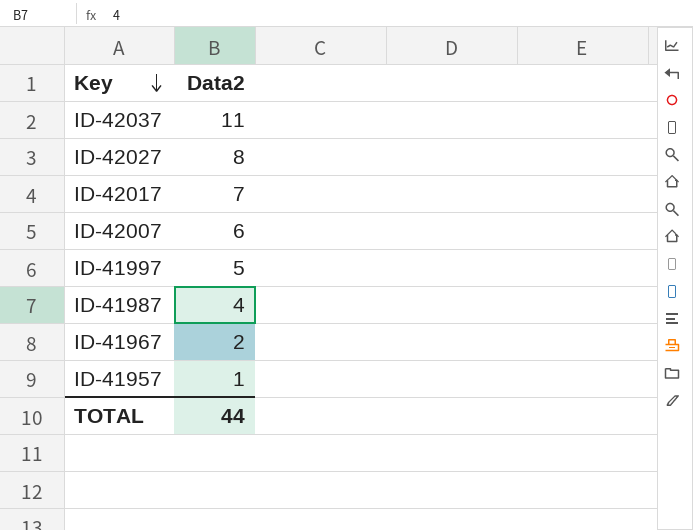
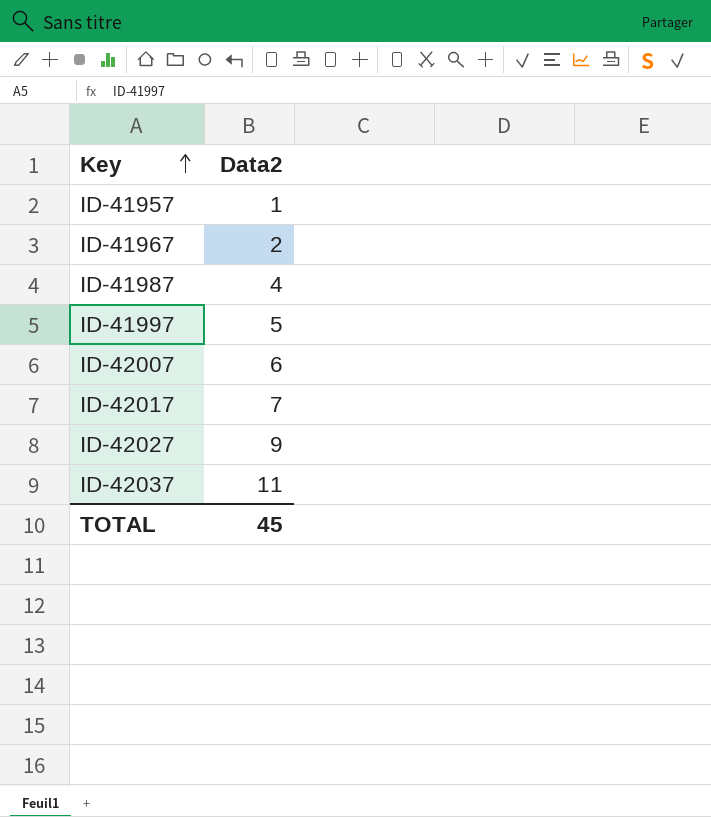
row order: Key descending -> Key ascending
ID-42027 | Data2: 8 -> 9
TOTAL | Data2: 44 -> 45

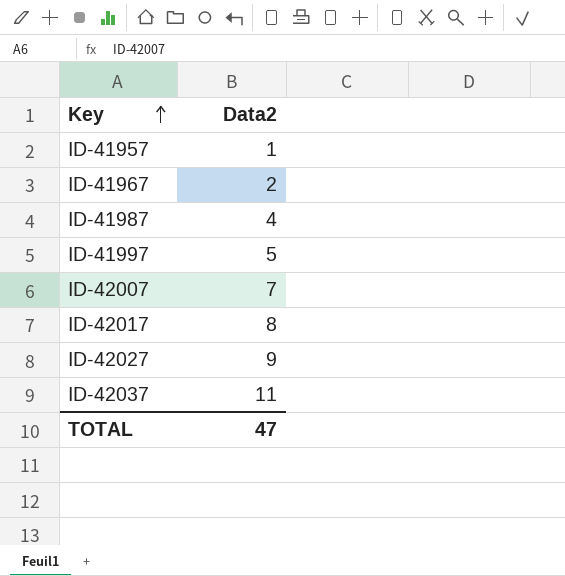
ID-42007 | Data2: 6 -> 7
ID-42017 | Data2: 7 -> 8
TOTAL | Data2: 45 -> 47

